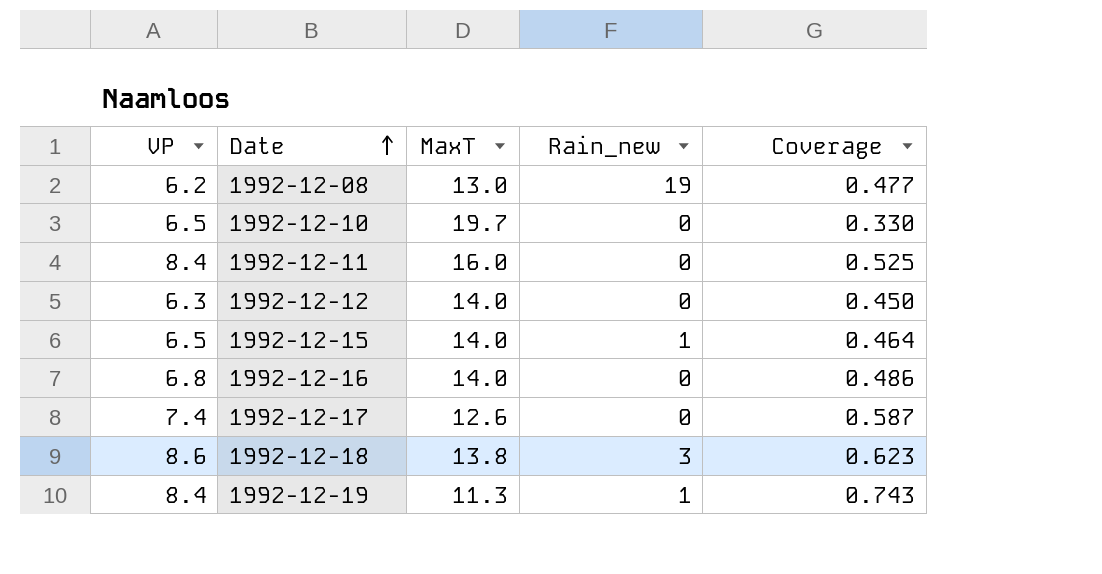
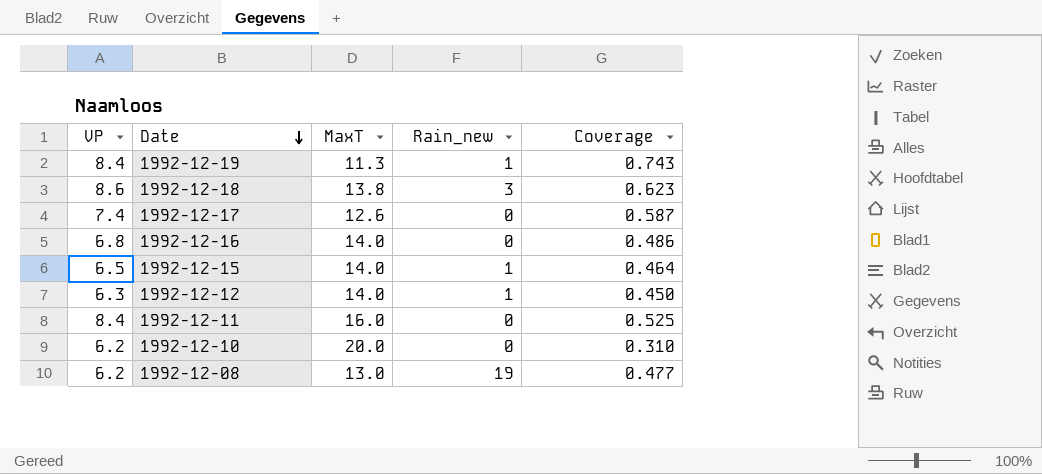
row order: Date ascending -> Date descending
1992-12-12 | Rain_new: 0 -> 1
1992-12-10 | VP: 6.5 -> 6.2
1992-12-10 | MaxT: 19.7 -> 20.0
1992-12-10 | Coverage: 0.330 -> 0.310

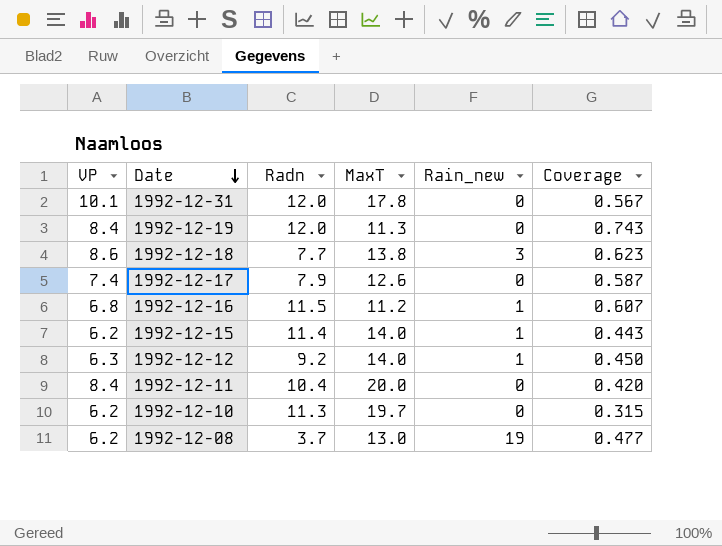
column Radn | position: none -> 3
row 1992-12-31: none -> 10.1 | 12.0 | 17.8 | 0 | 0.567
1992-12-19 | Rain_new: 1 -> 0
1992-12-16 | MaxT: 14.0 -> 11.2
1992-12-16 | Rain_new: 0 -> 1
1992-12-16 | Coverage: 0.486 -> 0.607
1992-12-15 | VP: 6.5 -> 6.2
1992-12-15 | Coverage: 0.464 -> 0.443
1992-12-11 | MaxT: 16.0 -> 20.0
1992-12-11 | Coverage: 0.525 -> 0.420
1992-12-10 | MaxT: 20.0 -> 19.7
1992-12-10 | Coverage: 0.310 -> 0.315

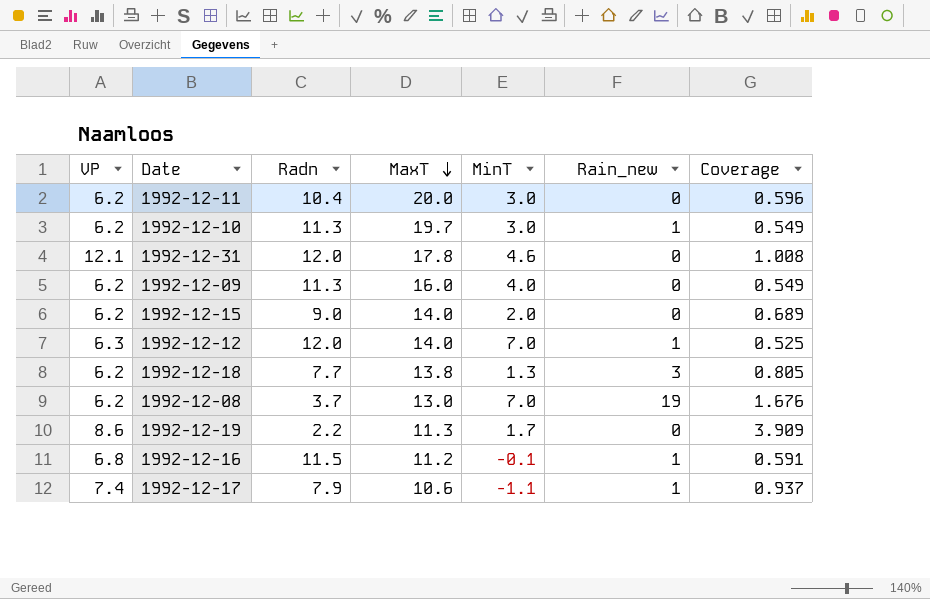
row order: Date descending -> MaxT descending
column MinT | position: none -> 5
column Coverage | formula: [VP] / [MaxT] -> [VP] / [Radn]
1992-12-11 | VP: 8.4 -> 6.2
1992-12-10 | Rain_new: 0 -> 1
1992-12-31 | VP: 10.1 -> 12.1
row 1992-12-09: none -> 6.2 | 11.3 | 16.0 | 4.0 | 0 | 0.549
1992-12-15 | Radn: 11.4 -> 9.0
1992-12-15 | Rain_new: 1 -> 0
1992-12-12 | Radn: 9.2 -> 12.0
1992-12-18 | VP: 8.6 -> 6.2
1992-12-19 | VP: 8.4 -> 8.6
1992-12-19 | Radn: 12.0 -> 2.2
1992-12-17 | MaxT: 12.6 -> 10.6
1992-12-17 | Rain_new: 0 -> 1

